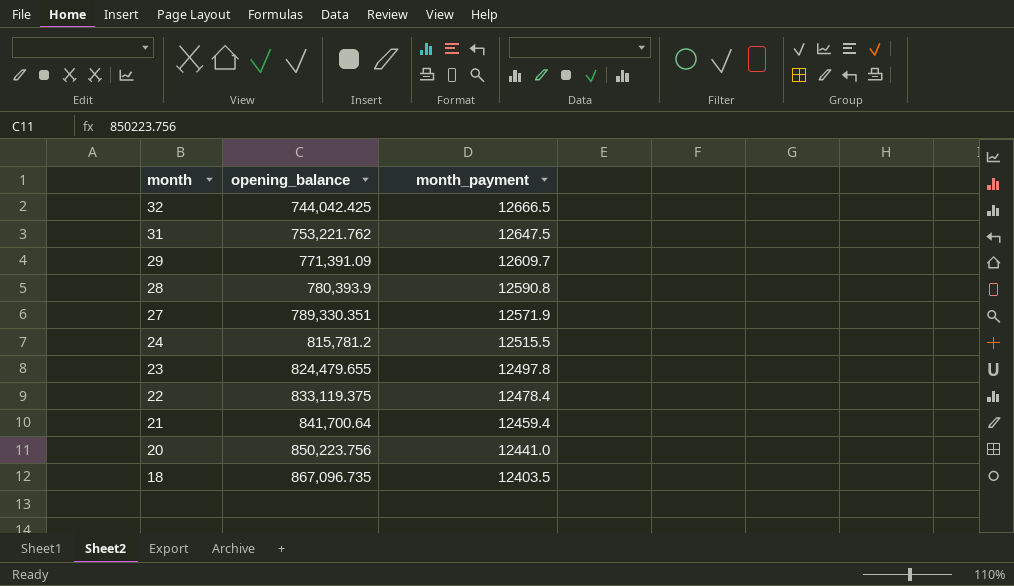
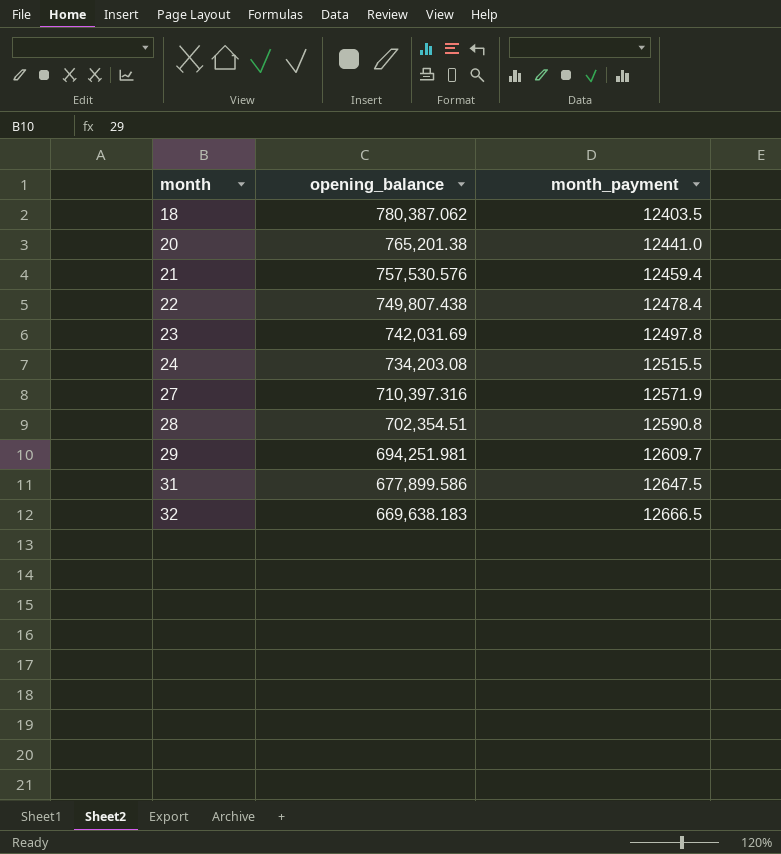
row order: month descending -> month ascending
18 | opening_balance: 867,096.735 -> 780,387.062
20 | opening_balance: 850,223.756 -> 765,201.38
21 | opening_balance: 841,700.64 -> 757,530.576
22 | opening_balance: 833,119.375 -> 749,807.438
23 | opening_balance: 824,479.655 -> 742,031.69
24 | opening_balance: 815,781.2 -> 734,203.08
27 | opening_balance: 789,330.351 -> 710,397.316
28 | opening_balance: 780,393.9 -> 702,354.51
29 | opening_balance: 771,391.09 -> 694,251.981
31 | opening_balance: 753,221.762 -> 677,899.586
32 | opening_balance: 744,042.425 -> 669,638.183

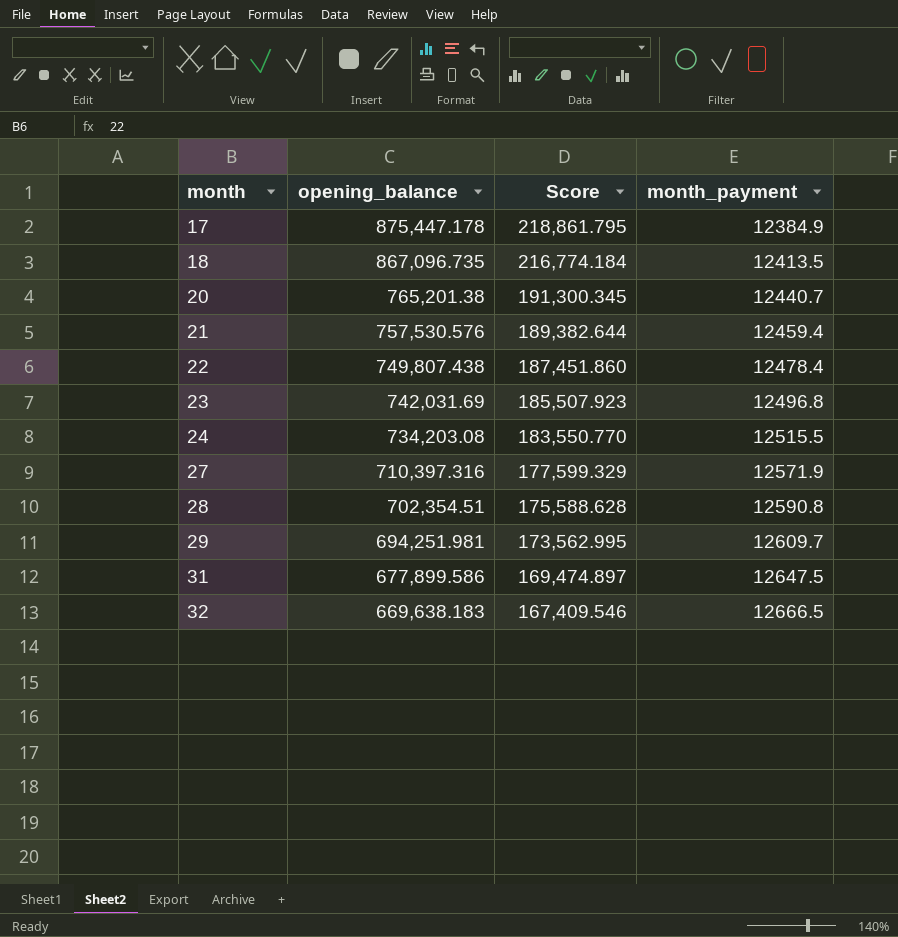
column Score | formula: none -> [opening_balance] * 0.25
row 17: none -> 875,447.178 | 218,861.795 | 12384.9
18 | opening_balance: 780,387.062 -> 867,096.735
18 | month_payment: 12403.5 -> 12413.5
20 | month_payment: 12441.0 -> 12440.7
23 | month_payment: 12497.8 -> 12496.8

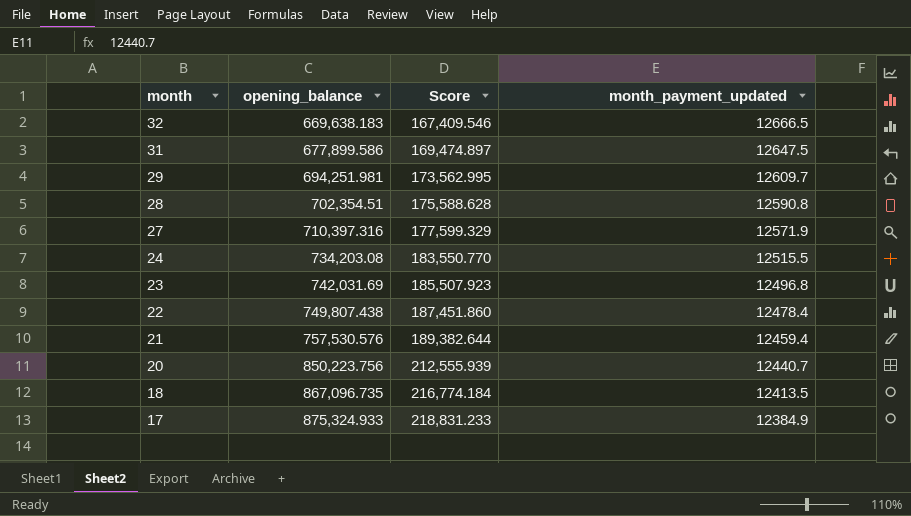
row order: month ascending -> month descending
column name: month_payment -> month_payment_updated
20 | opening_balance: 765,201.38 -> 850,223.756
20 | Score: 191,300.345 -> 212,555.939
17 | opening_balance: 875,447.178 -> 875,324.933
17 | Score: 218,861.795 -> 218,831.233

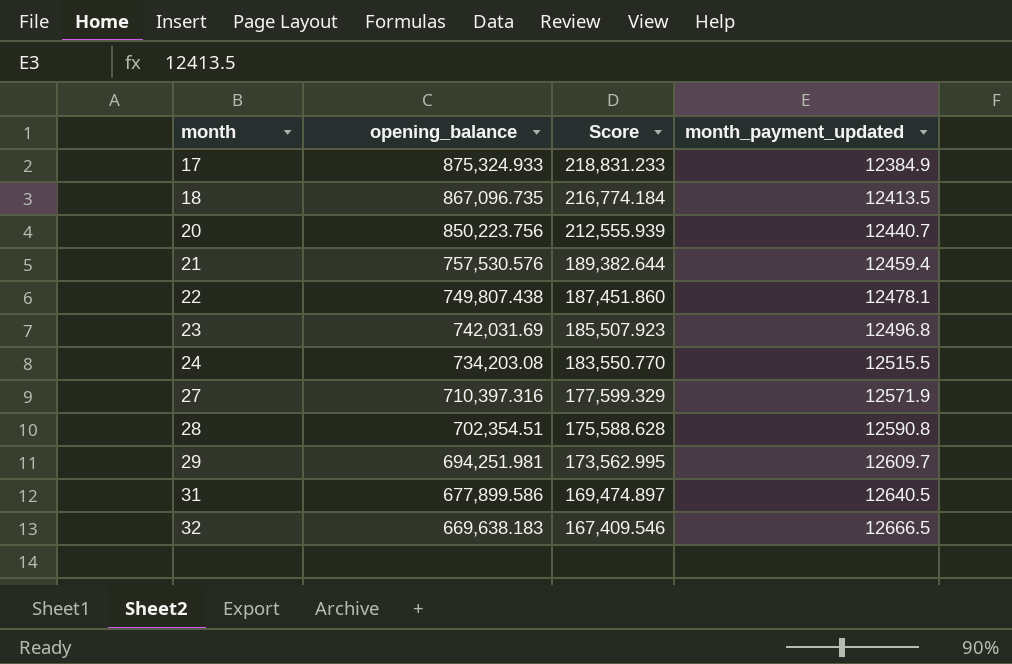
row order: month descending -> month ascending
22 | month_payment_updated: 12478.4 -> 12478.1
31 | month_payment_updated: 12647.5 -> 12640.5

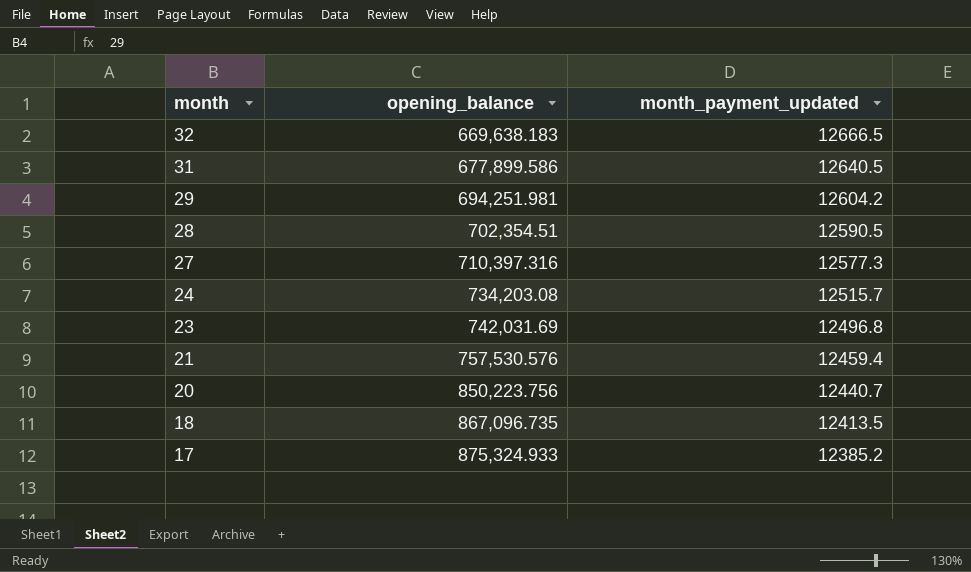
row order: month ascending -> month descending
column Score | formula: [opening_balance] * 0.25 -> none
row 22: 749,807.438 | 187,451.860 | 12478.1 -> none
29 | month_payment_updated: 12609.7 -> 12604.2
28 | month_payment_updated: 12590.8 -> 12590.5
27 | month_payment_updated: 12571.9 -> 12577.3
24 | month_payment_updated: 12515.5 -> 12515.7
17 | month_payment_updated: 12384.9 -> 12385.2

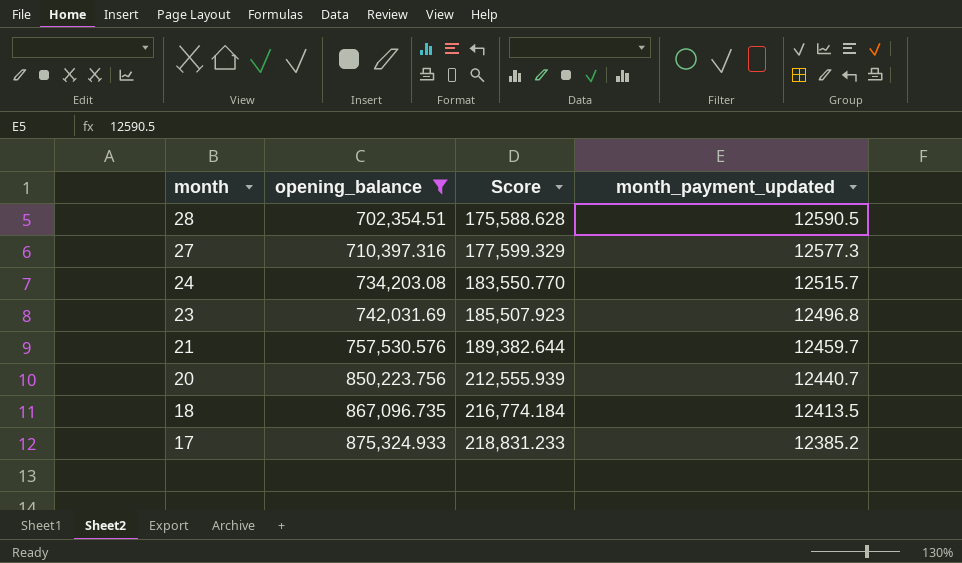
filter: none -> opening_balance >= 702,354.51
column Score | formula: none -> [opening_balance] * 0.25
21 | month_payment_updated: 12459.4 -> 12459.7

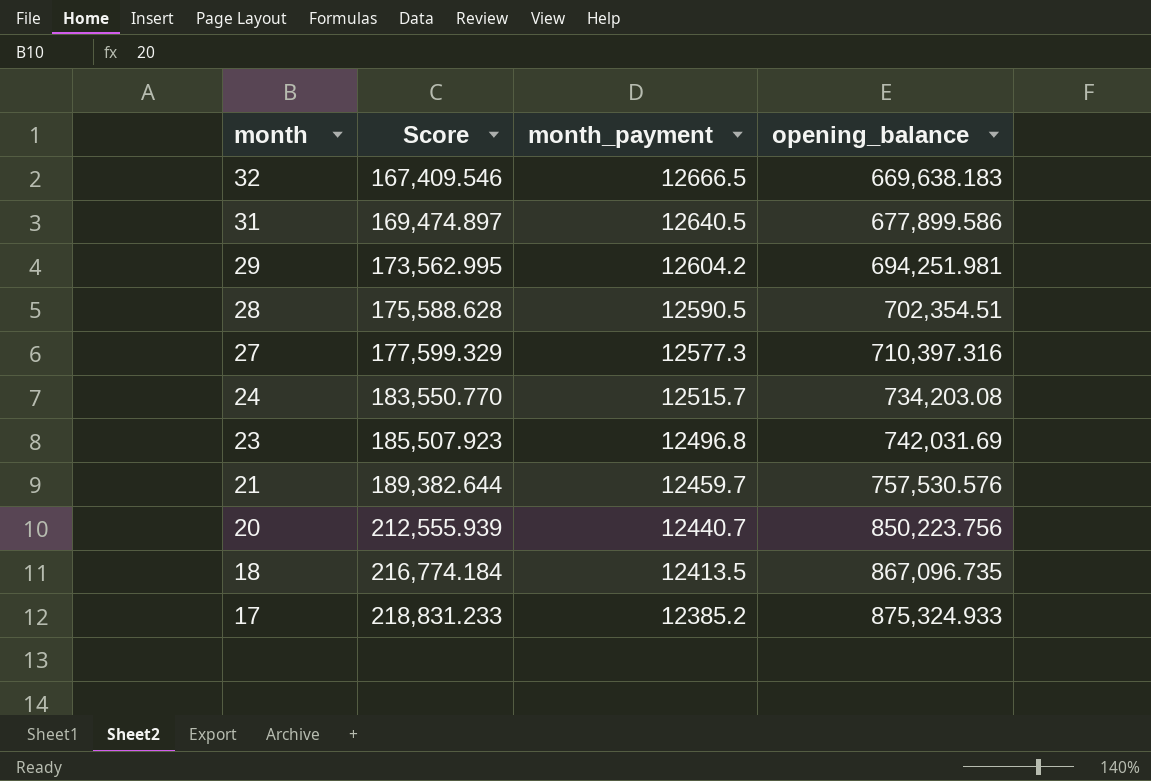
filter: opening_balance >= 702,354.51 -> none
column name: month_payment_updated -> month_payment
column opening_balance | position: 2 -> 4

